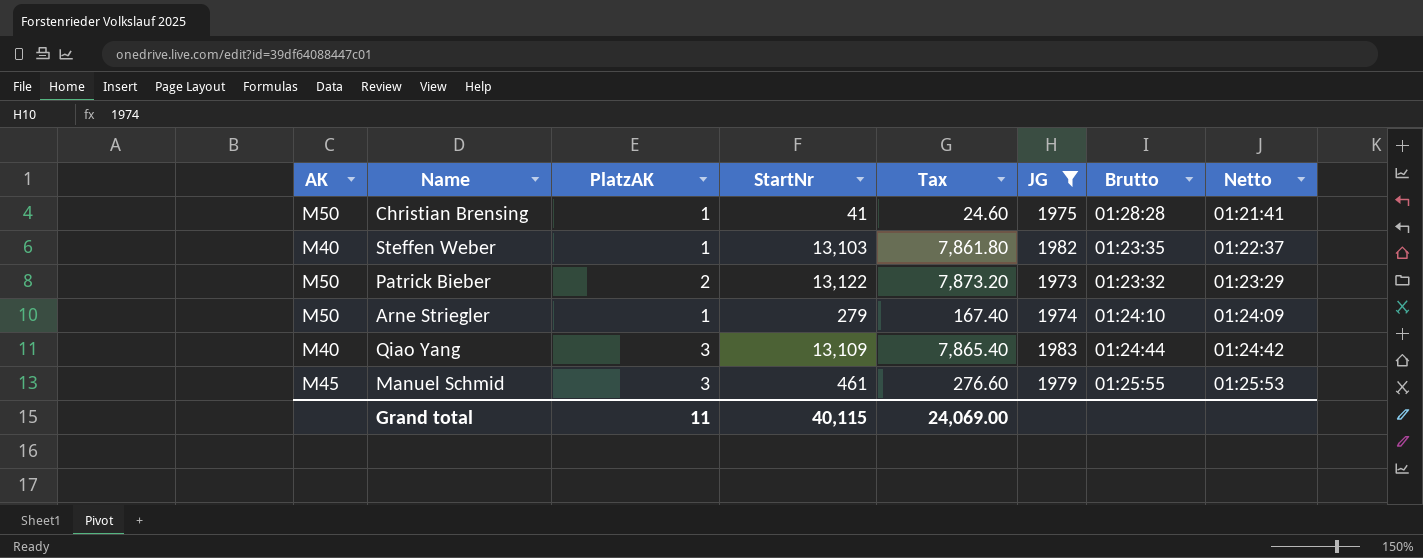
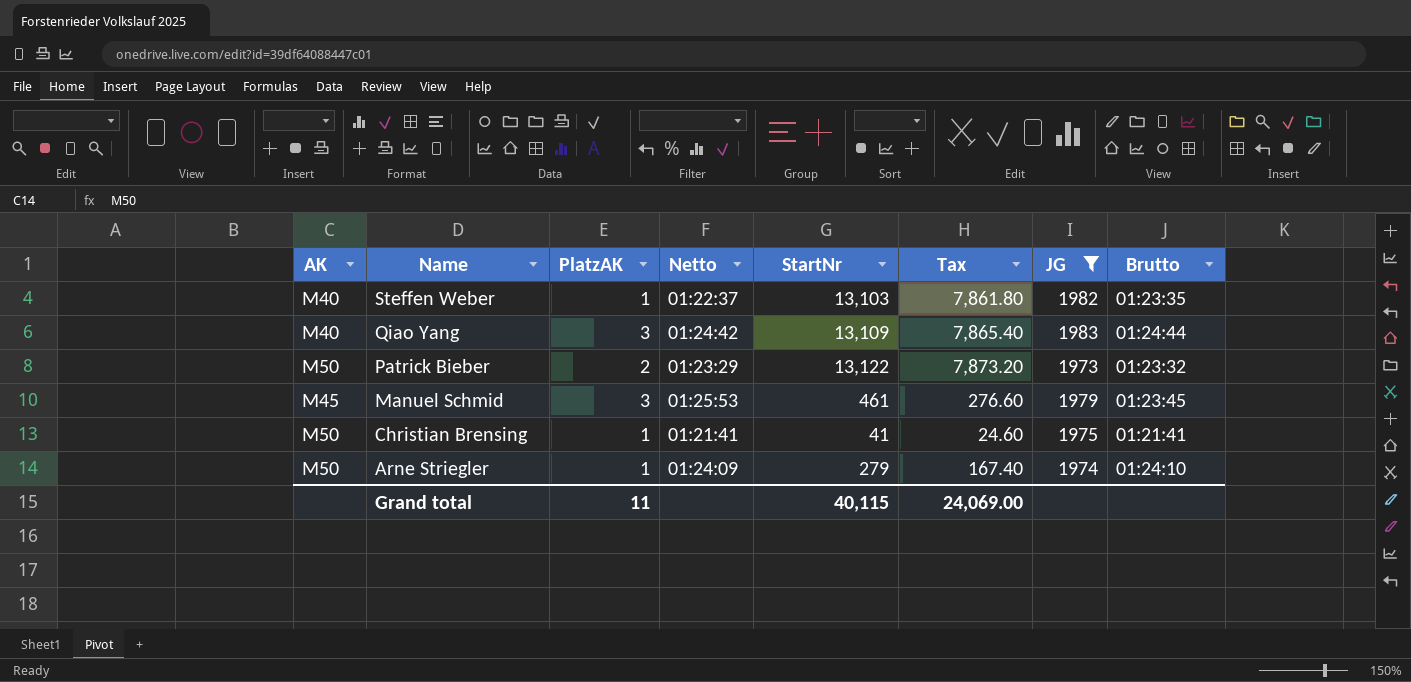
row order: Netto ascending -> Name descending
column Netto | position: 8 -> 4
Manuel Schmid | Brutto: 01:25:55 -> 01:23:45
Christian Brensing | Brutto: 01:28:28 -> 01:21:41

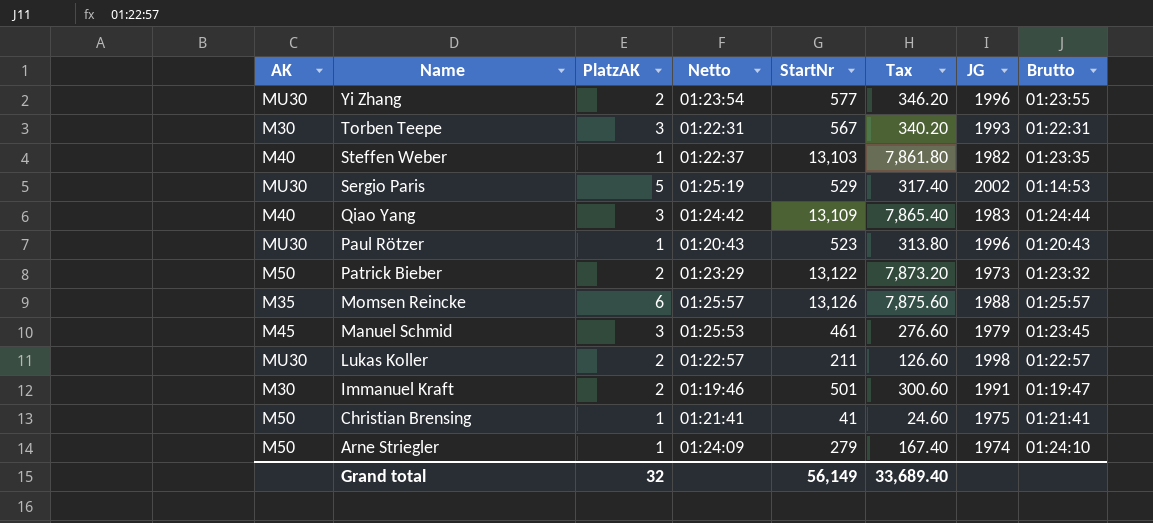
filter: JG <= 1983 -> none
Grand total | PlatzAK: 11 -> 32
Grand total | StartNr: 40,115 -> 56,149
Grand total | Tax: 24,069.00 -> 33,689.40

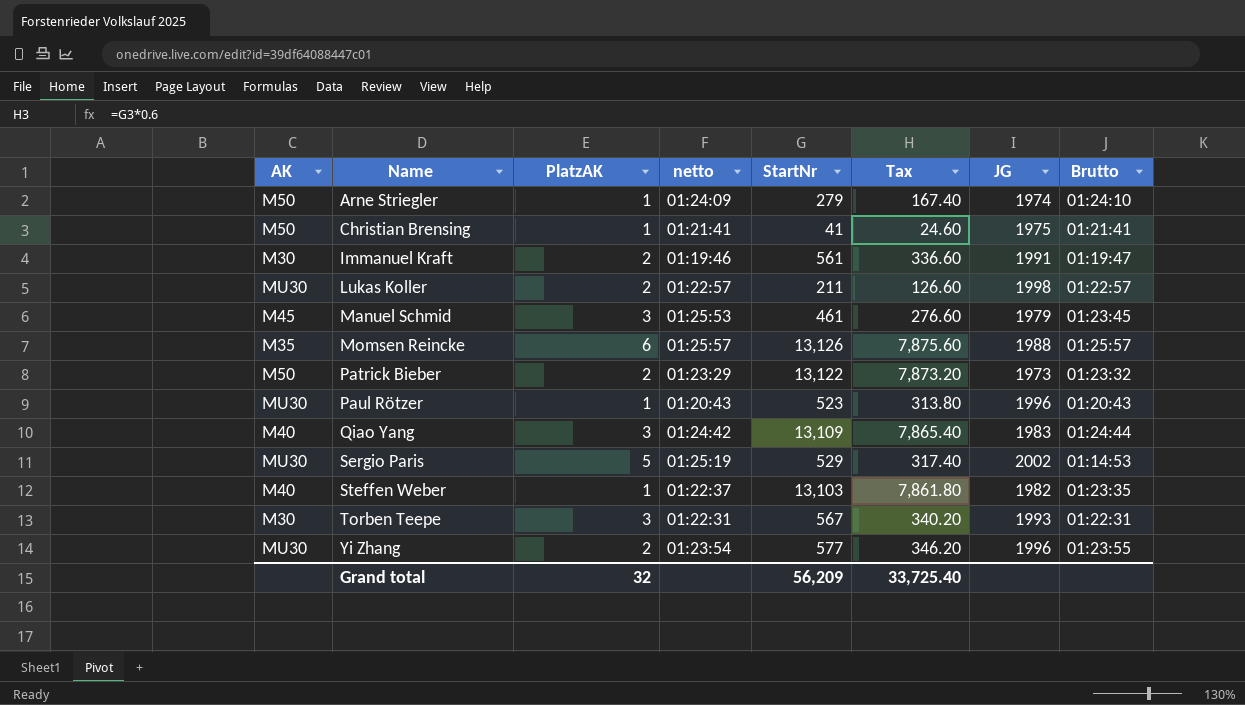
row order: Name descending -> Name ascending
column name: Netto -> netto
Immanuel Kraft | StartNr: 501 -> 561
Immanuel Kraft | Tax: 300.60 -> 336.60
Grand total | StartNr: 56,149 -> 56,209
Grand total | Tax: 33,689.40 -> 33,725.40

